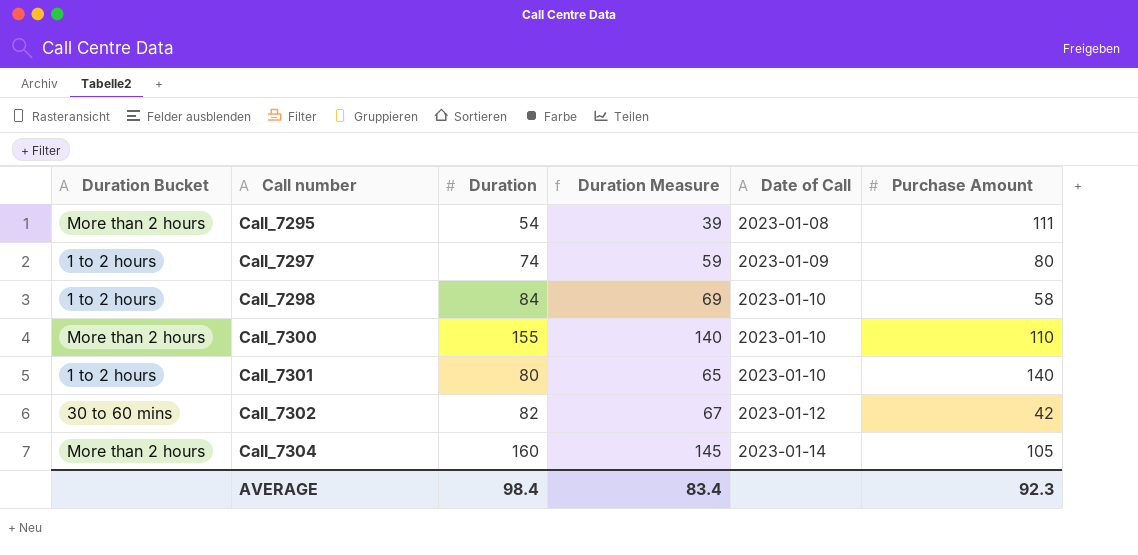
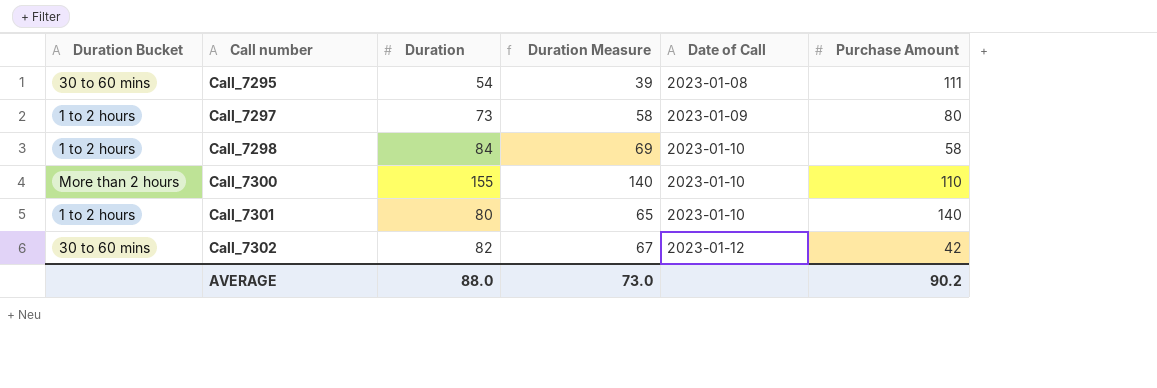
row Call_7304: More than 2 hours | 160 | 145 | 2023-01-14 | 105 -> none
Call_7295 | Duration Bucket: More than 2 hours -> 30 to 60 mins
Call_7297 | Duration: 74 -> 73
Call_7297 | Duration Measure: 59 -> 58
AVERAGE | Duration: 98.4 -> 88.0
AVERAGE | Duration Measure: 83.4 -> 73.0
AVERAGE | Purchase Amount: 92.3 -> 90.2

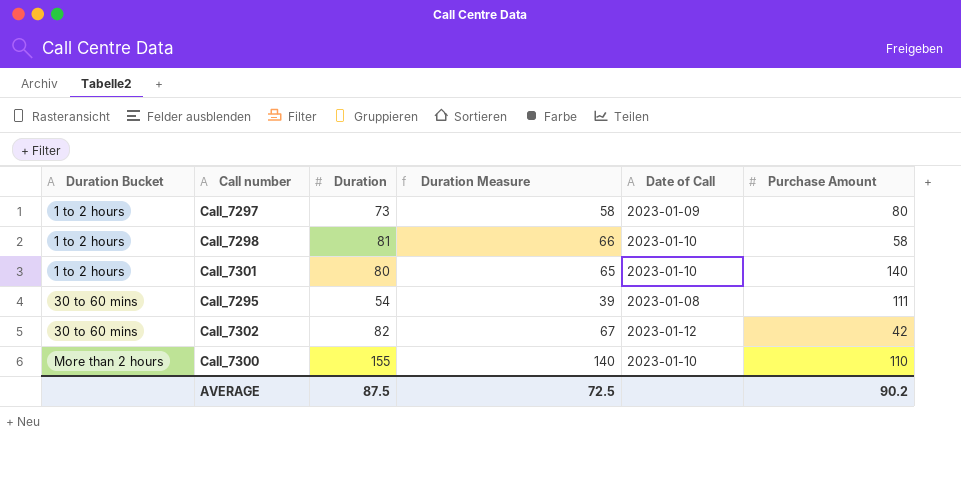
row order: Call number ascending -> Duration Bucket ascending
Call_7298 | Duration: 84 -> 81
Call_7298 | Duration Measure: 69 -> 66
AVERAGE | Duration: 88.0 -> 87.5
AVERAGE | Duration Measure: 73.0 -> 72.5

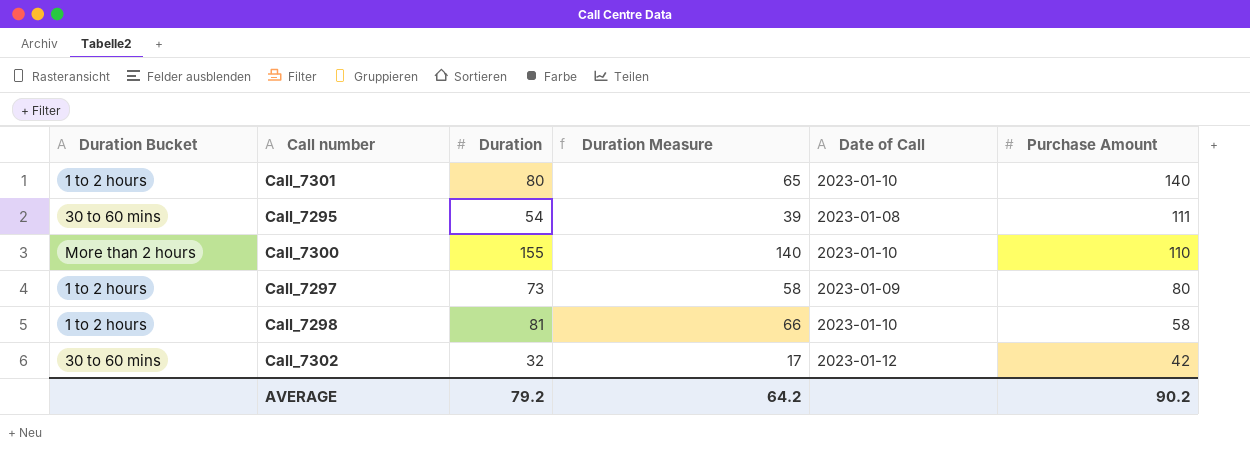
row order: Duration Bucket ascending -> Purchase Amount descending
Call_7302 | Duration: 82 -> 32
Call_7302 | Duration Measure: 67 -> 17
AVERAGE | Duration: 87.5 -> 79.2
AVERAGE | Duration Measure: 72.5 -> 64.2

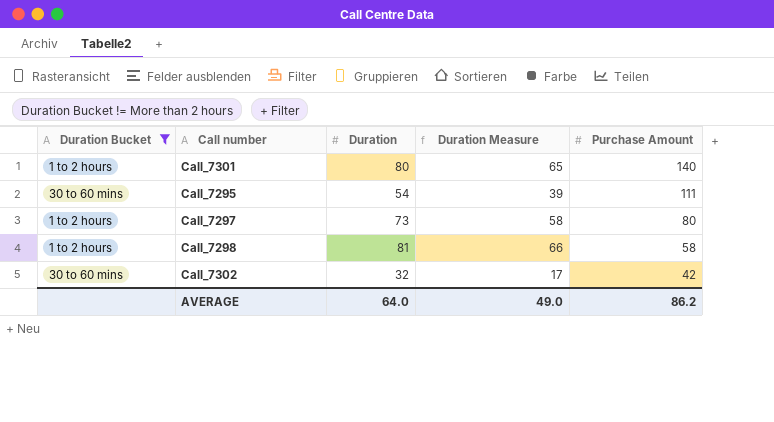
filter: none -> Duration Bucket != More than 2 hours
column Date of Call | position: 5 -> none
AVERAGE | Duration: 79.2 -> 64.0
AVERAGE | Duration Measure: 64.2 -> 49.0
AVERAGE | Purchase Amount: 90.2 -> 86.2

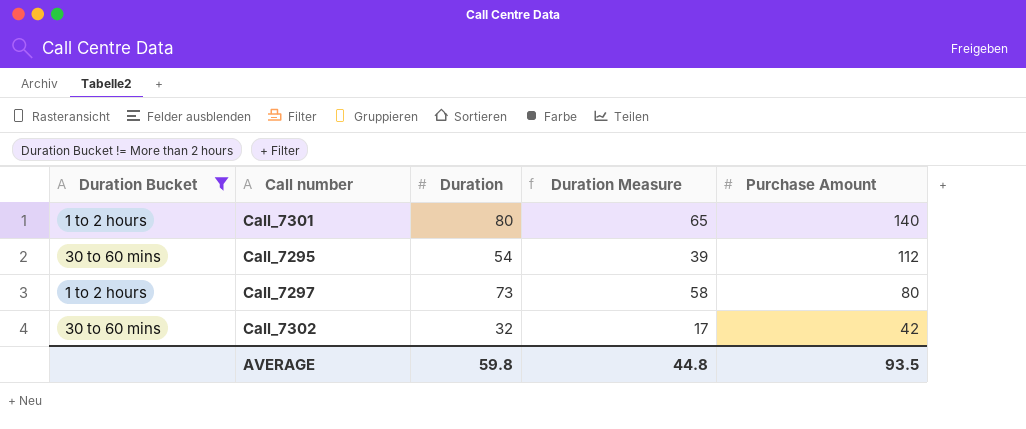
row Call_7298: 1 to 2 hours | 81 | 66 | 58 -> none
Call_7295 | Purchase Amount: 111 -> 112
AVERAGE | Duration: 64.0 -> 59.8
AVERAGE | Duration Measure: 49.0 -> 44.8
AVERAGE | Purchase Amount: 86.2 -> 93.5

